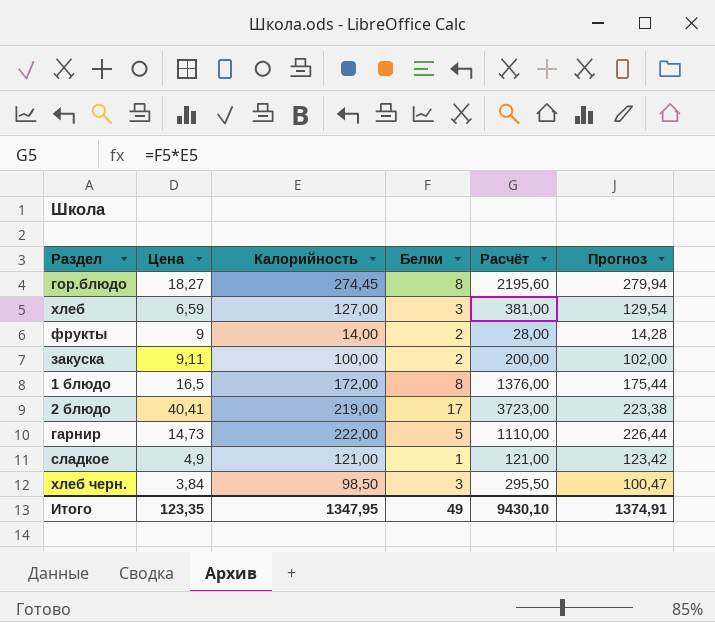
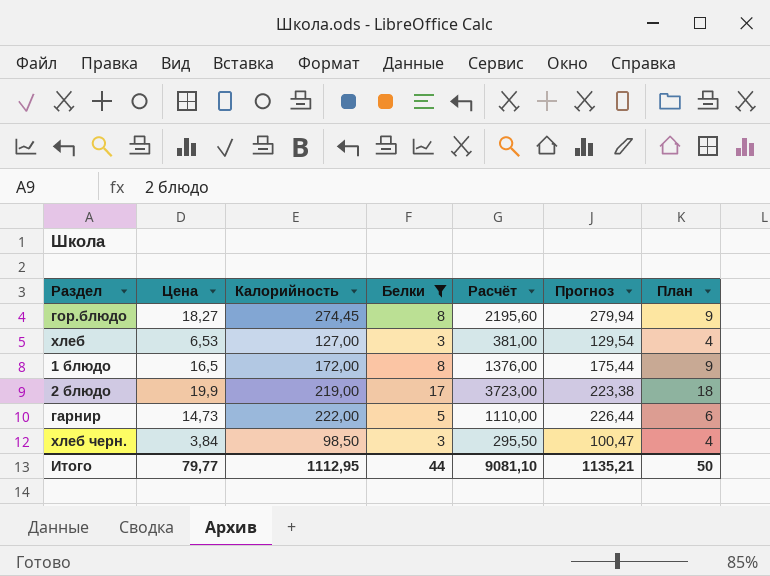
filter: none -> Белки >= 3
column План | formula: none -> [Белки] + 1
хлеб | Цена: 6,59 -> 6,53
2 блюдо | Цена: 40,41 -> 19,9
Итого | Цена: 123,35 -> 79,77
Итого | Калорийность: 1347,95 -> 1112,95
Итого | Белки: 49 -> 44
Итого | Расчёт: 9430,10 -> 9081,10
Итого | Прогноз: 1374,91 -> 1135,21

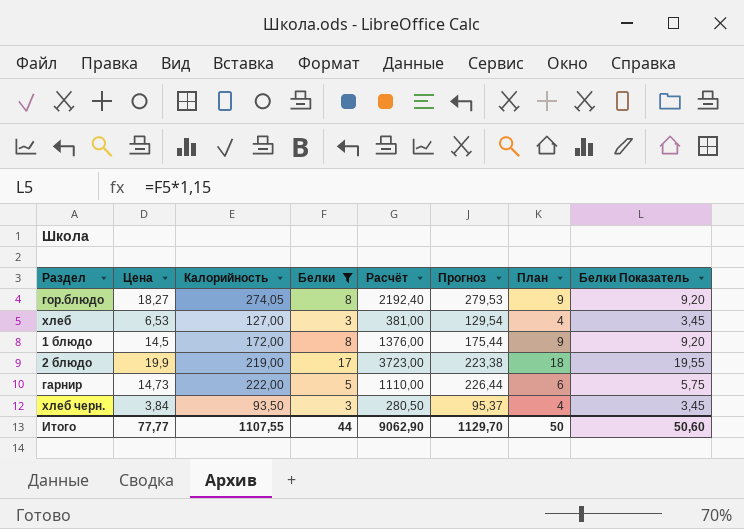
column Белки Показатель | formula: none -> [Белки] * 1,15
гор.блюдо | Калорийность: 274,45 -> 274,05
гор.блюдо | Расчёт: 2195,60 -> 2192,40
гор.блюдо | Прогноз: 279,94 -> 279,53
1 блюдо | Цена: 16,5 -> 14,5
хлеб черн. | Калорийность: 98,50 -> 93,50
хлеб черн. | Расчёт: 295,50 -> 280,50
хлеб черн. | Прогноз: 100,47 -> 95,37
Итого | Цена: 79,77 -> 77,77
Итого | Калорийность: 1112,95 -> 1107,55
Итого | Расчёт: 9081,10 -> 9062,90
Итого | Прогноз: 1135,21 -> 1129,70

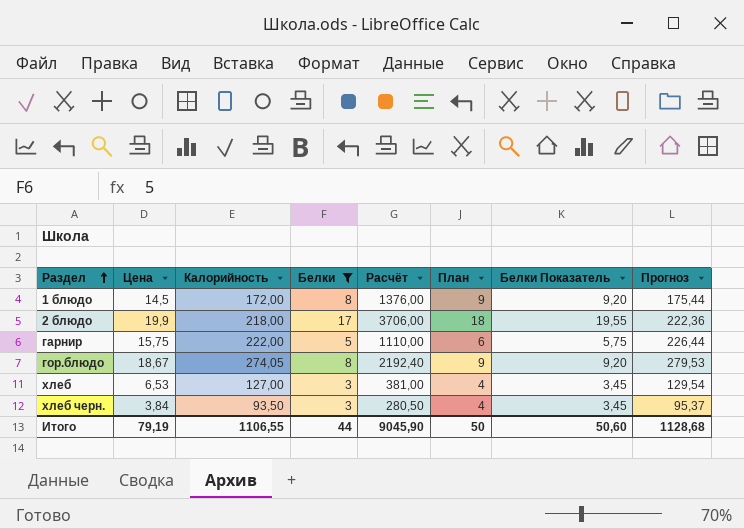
row order: none -> Раздел ascending
column Прогноз | position: 6 -> 8
2 блюдо | Калорийность: 219,00 -> 218,00
2 блюдо | Расчёт: 3723,00 -> 3706,00
2 блюдо | Прогноз: 223,38 -> 222,36
гарнир | Цена: 14,73 -> 15,75
гор.блюдо | Цена: 18,27 -> 18,67
Итого | Цена: 77,77 -> 79,19
Итого | Калорийность: 1107,55 -> 1106,55
Итого | Расчёт: 9062,90 -> 9045,90
Итого | Прогноз: 1129,70 -> 1128,68

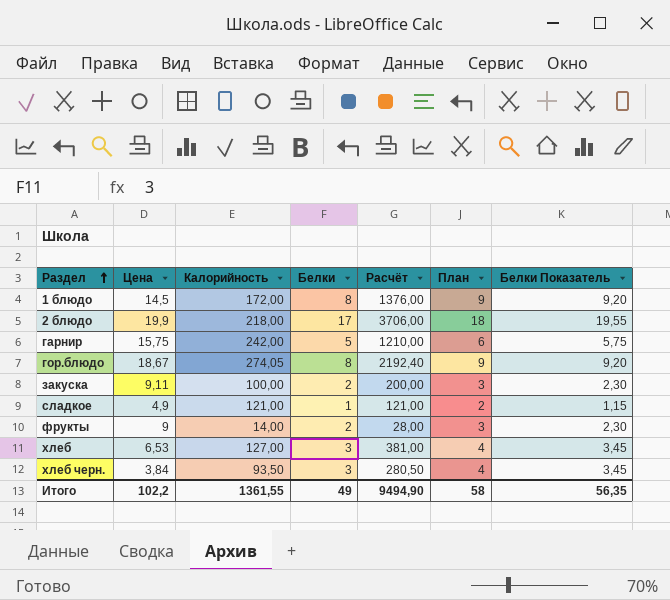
filter: Белки >= 3 -> none
column Прогноз | formula: [Калорийность] * 1,02 -> none
гарнир | Калорийность: 222,00 -> 242,00
гарнир | Расчёт: 1110,00 -> 1210,00
Итого | Цена: 79,19 -> 102,2
Итого | Калорийность: 1106,55 -> 1361,55
Итого | Белки: 44 -> 49
Итого | Расчёт: 9045,90 -> 9494,90
Итого | План: 50 -> 58
Итого | Белки Показатель: 50,60 -> 56,35

